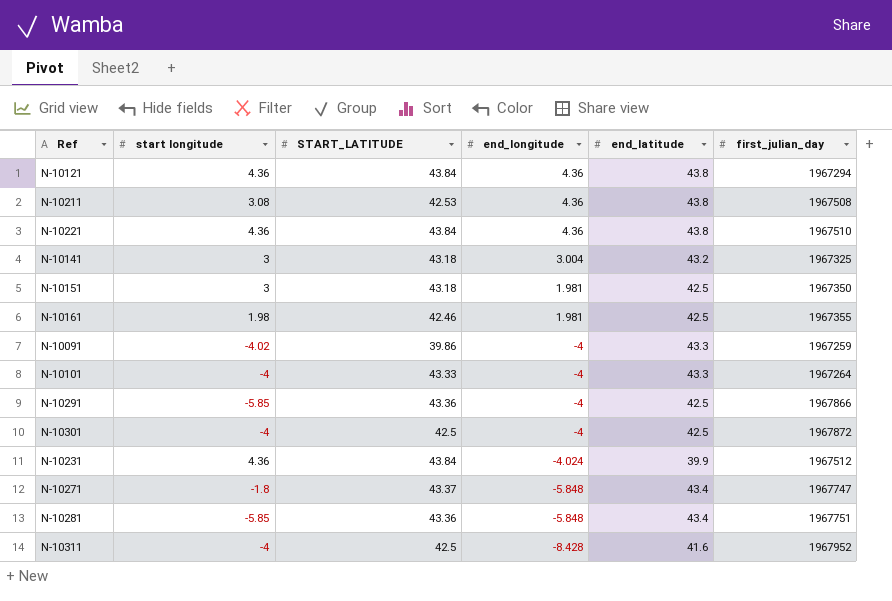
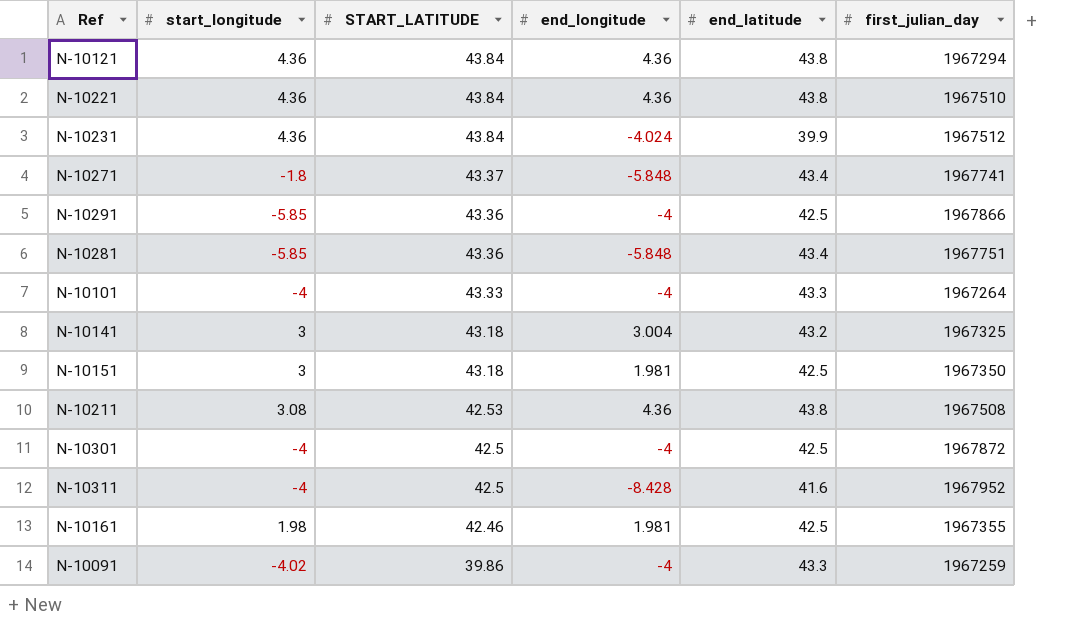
row order: end_longitude descending -> START_LATITUDE descending
column name: start longitude -> start_longitude
N-10271 | first_julian_day: 1967747 -> 1967741

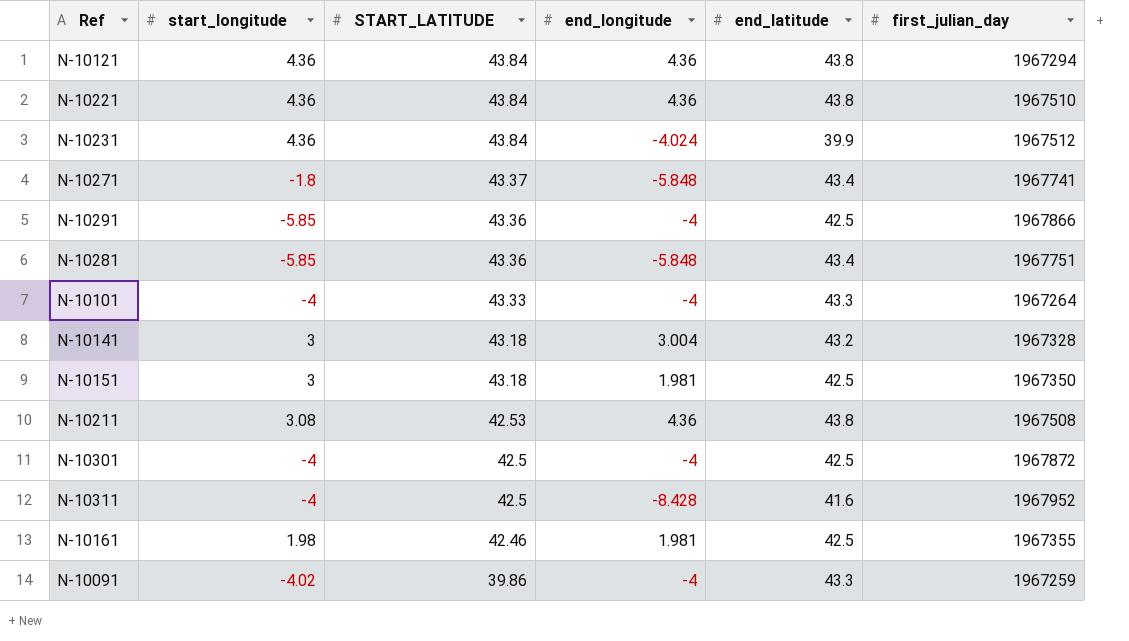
N-10141 | first_julian_day: 1967325 -> 1967328

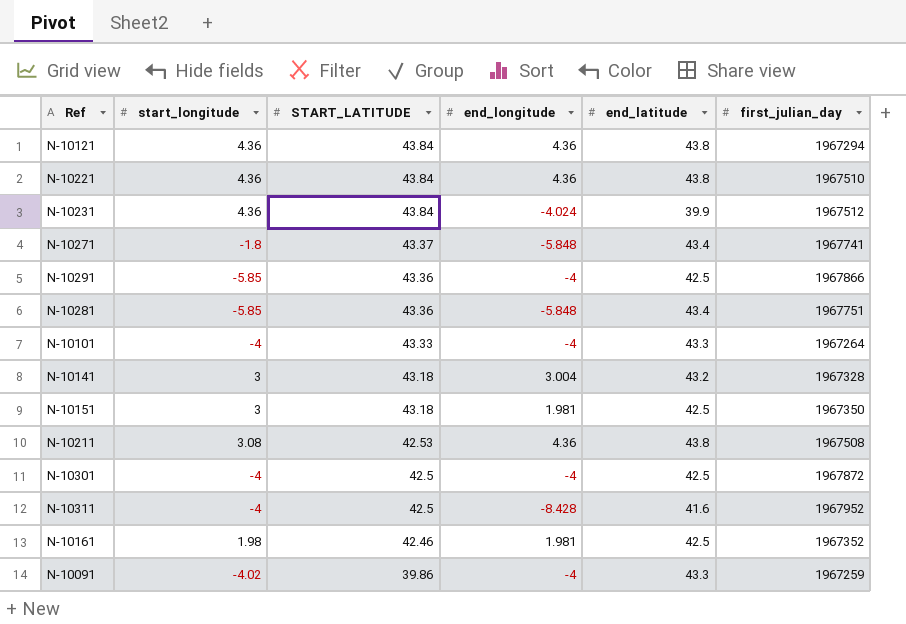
N-10161 | first_julian_day: 1967355 -> 1967352

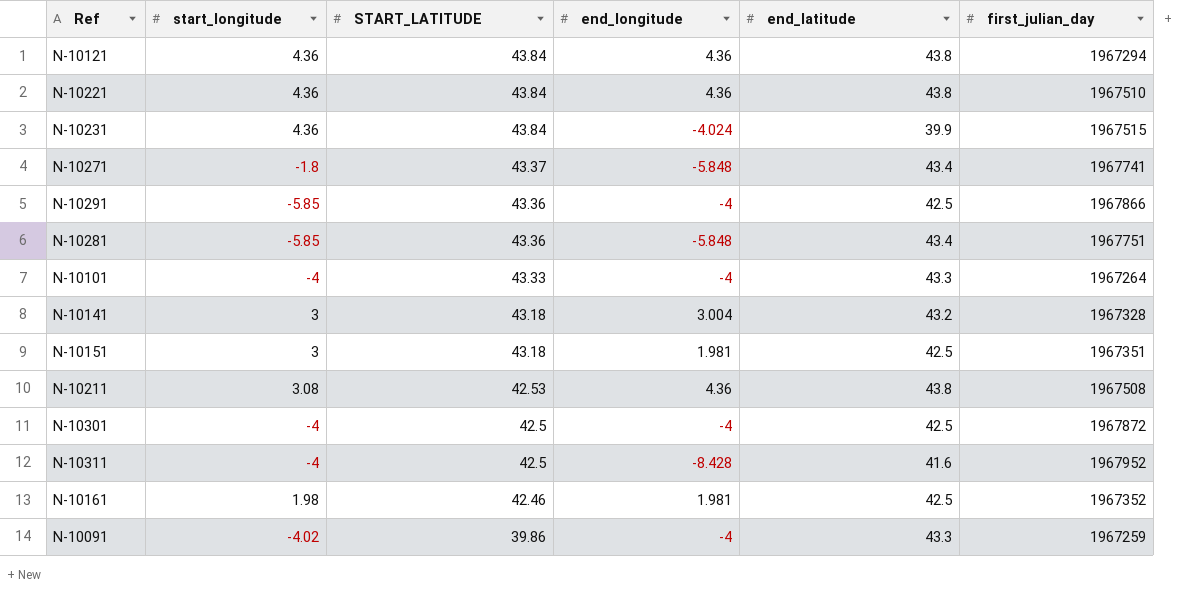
N-10231 | first_julian_day: 1967512 -> 1967515
N-10151 | first_julian_day: 1967350 -> 1967351

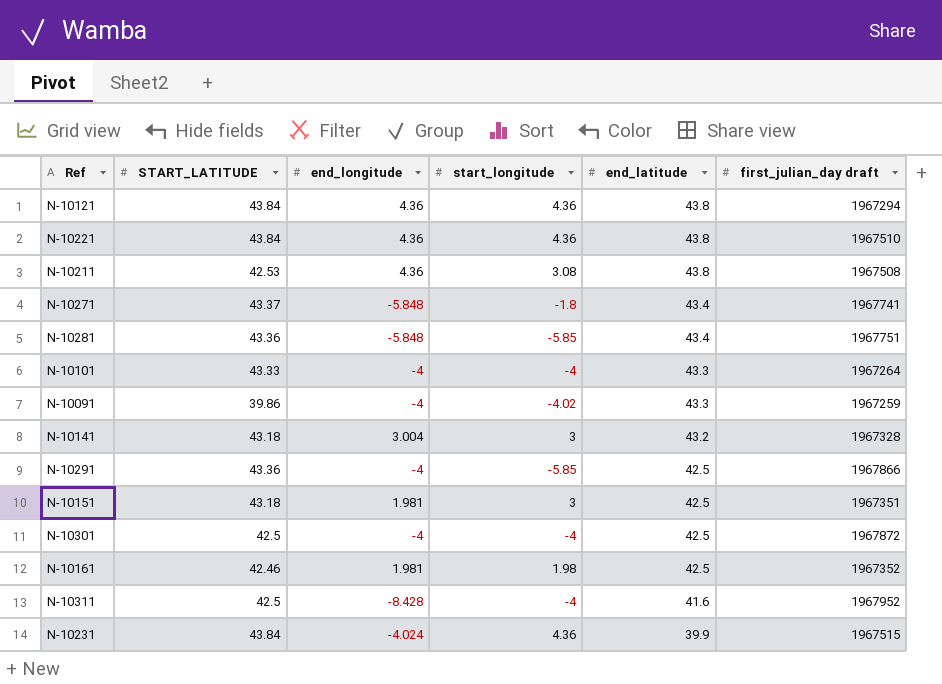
row order: START_LATITUDE descending -> end_latitude descending
column start_longitude | position: 2 -> 4
column name: first_julian_day -> first_julian_day draft

